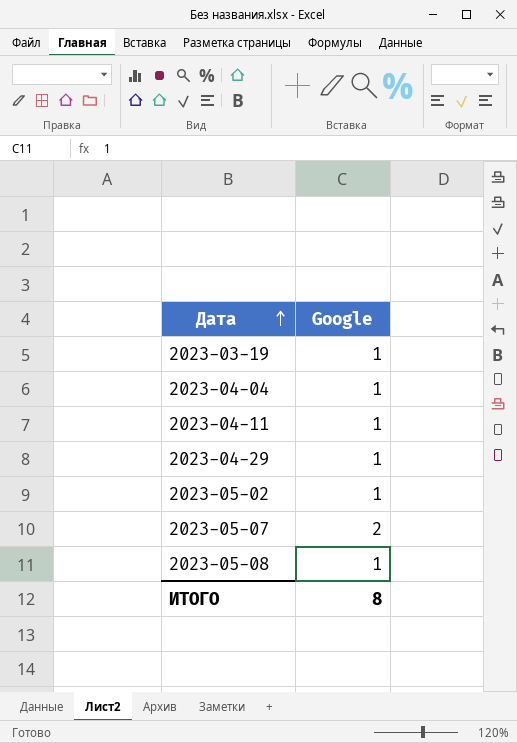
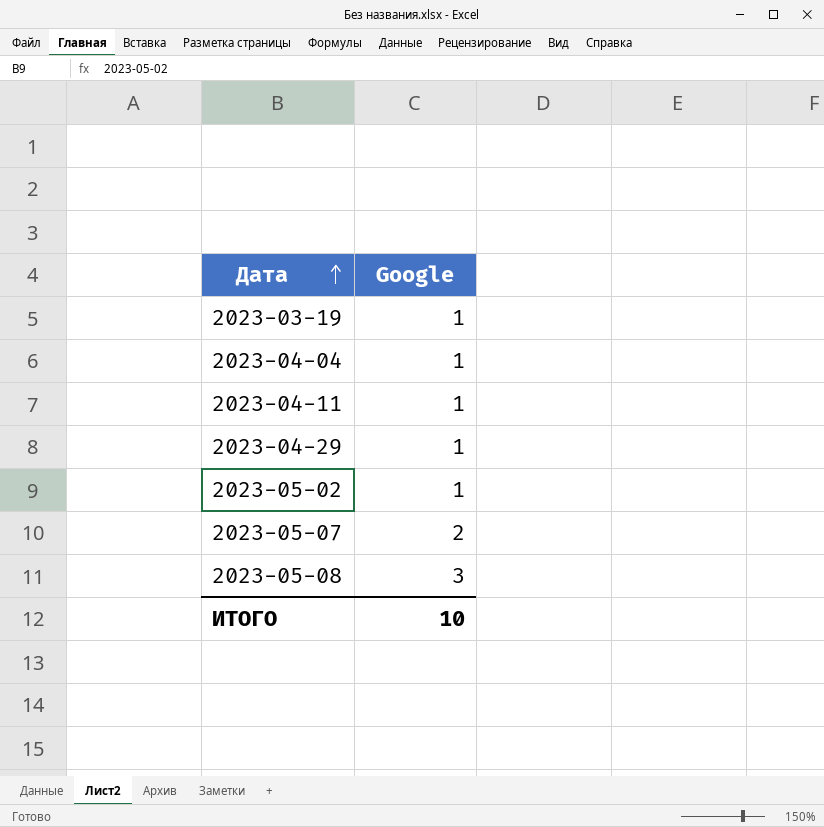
2023-05-08 | Google: 1 -> 3
ИТОГО | Google: 8 -> 10

